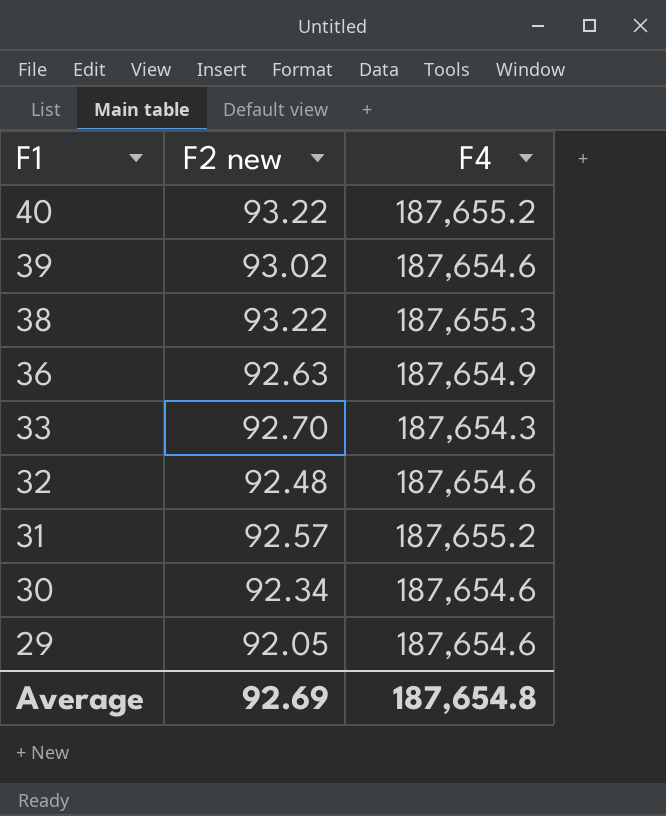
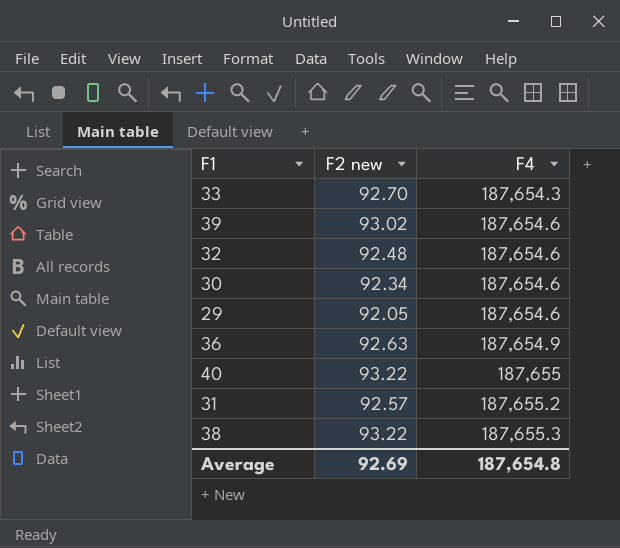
row order: F1 descending -> F4 ascending
40 | F4: 187,655.2 -> 187,655

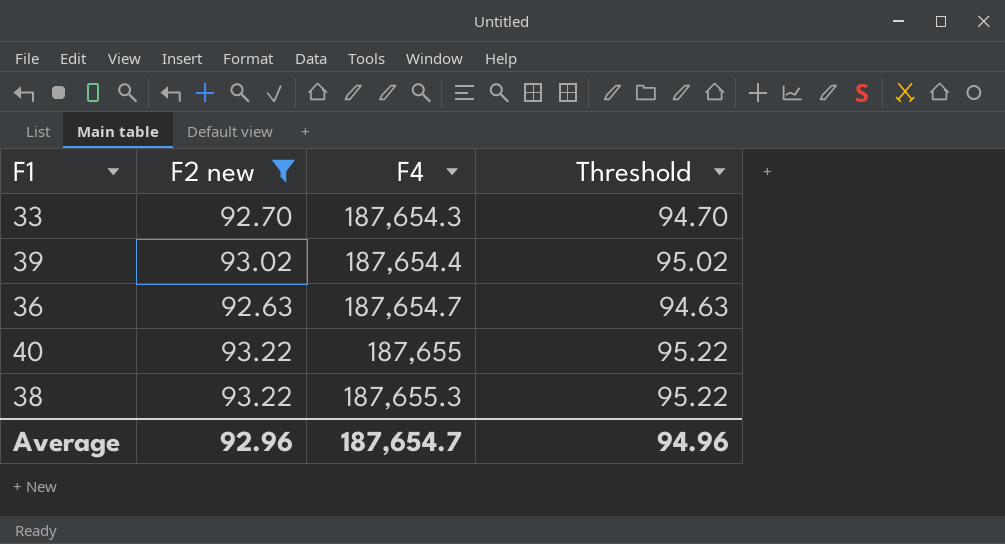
filter: none -> F2 new >= 92.63
column Threshold | formula: none -> [F2 new] + 2
39 | F4: 187,654.6 -> 187,654.4
36 | F4: 187,654.9 -> 187,654.7
Average | F2 new: 92.69 -> 92.96
Average | F4: 187,654.8 -> 187,654.7

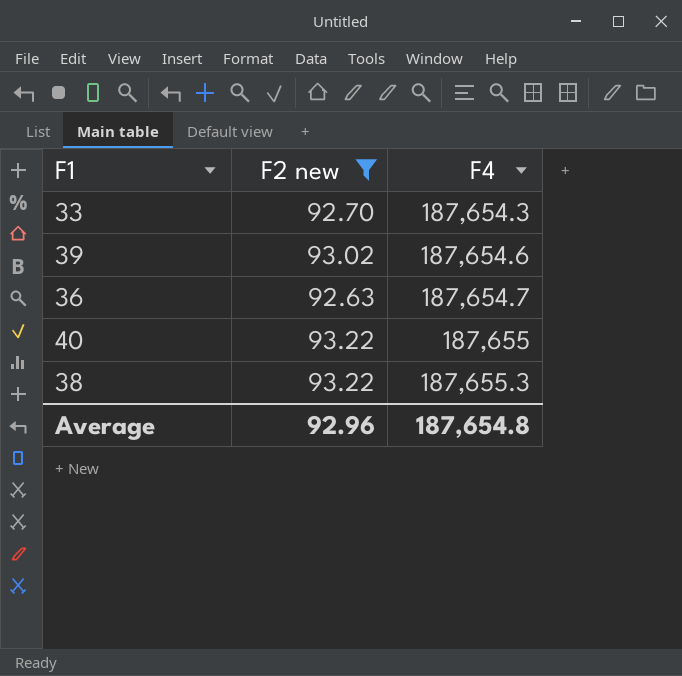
column Threshold | formula: [F2 new] + 2 -> none
39 | F4: 187,654.4 -> 187,654.6
Average | F4: 187,654.7 -> 187,654.8

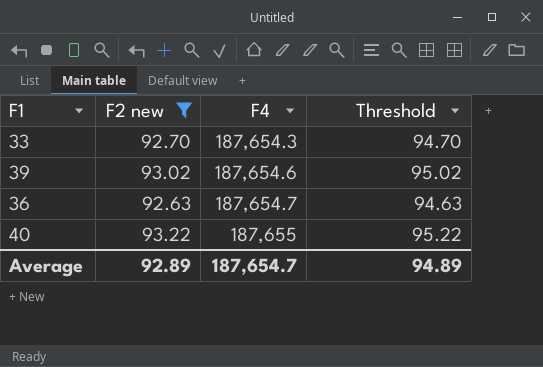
column Threshold | formula: none -> [F2 new] + 2
row 38: 93.22 | 187,655.3 -> none
Average | F2 new: 92.96 -> 92.89
Average | F4: 187,654.8 -> 187,654.7

